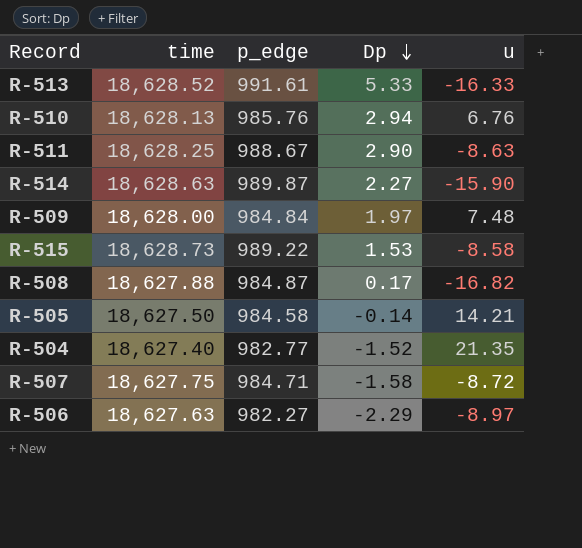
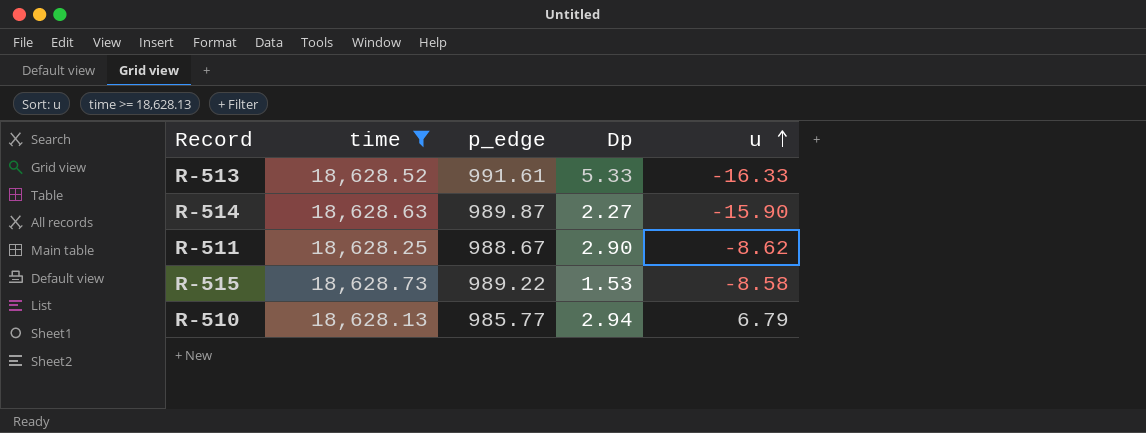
filter: none -> time >= 18,628.13
row order: Dp descending -> u ascending
R-511 | u: -8.63 -> -8.62
R-510 | p_edge: 985.76 -> 985.77
R-510 | u: 6.76 -> 6.79

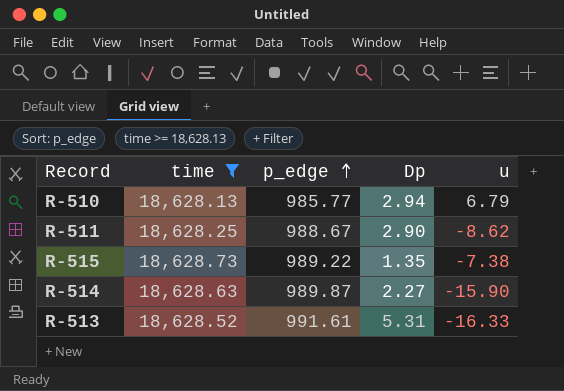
row order: u ascending -> p_edge ascending
R-515 | Dp: 1.53 -> 1.35
R-515 | u: -8.58 -> -7.38
R-513 | Dp: 5.33 -> 5.31

